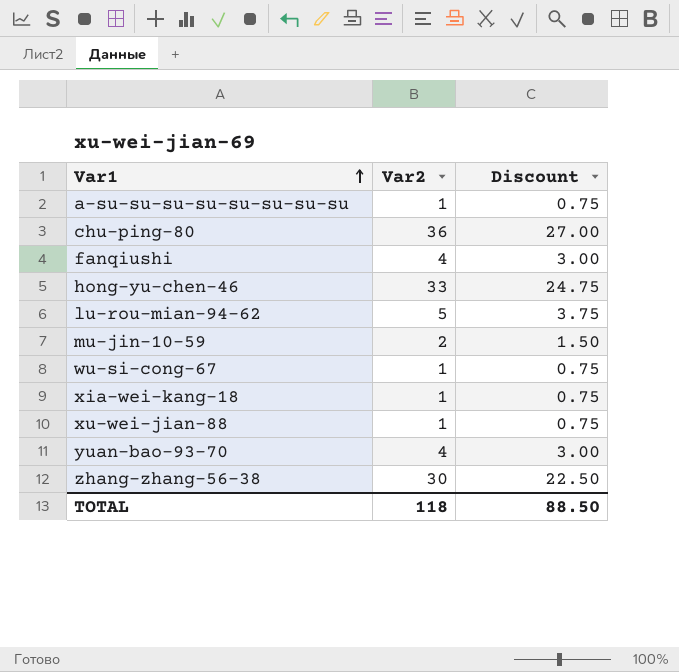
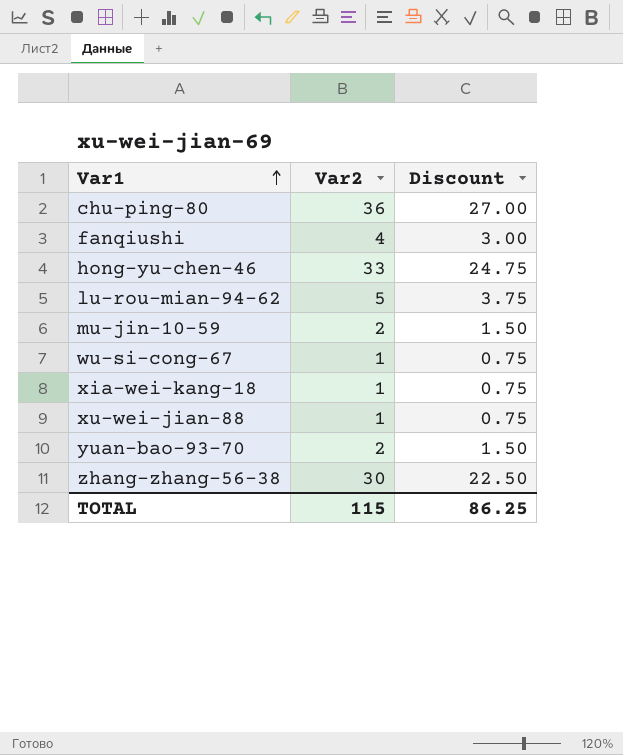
row a-su-su-su-su-su-su-su-su: 1 | 0.75 -> none
yuan-bao-93-70 | Var2: 4 -> 2
yuan-bao-93-70 | Discount: 3.00 -> 1.50
TOTAL | Var2: 118 -> 115
TOTAL | Discount: 88.50 -> 86.25

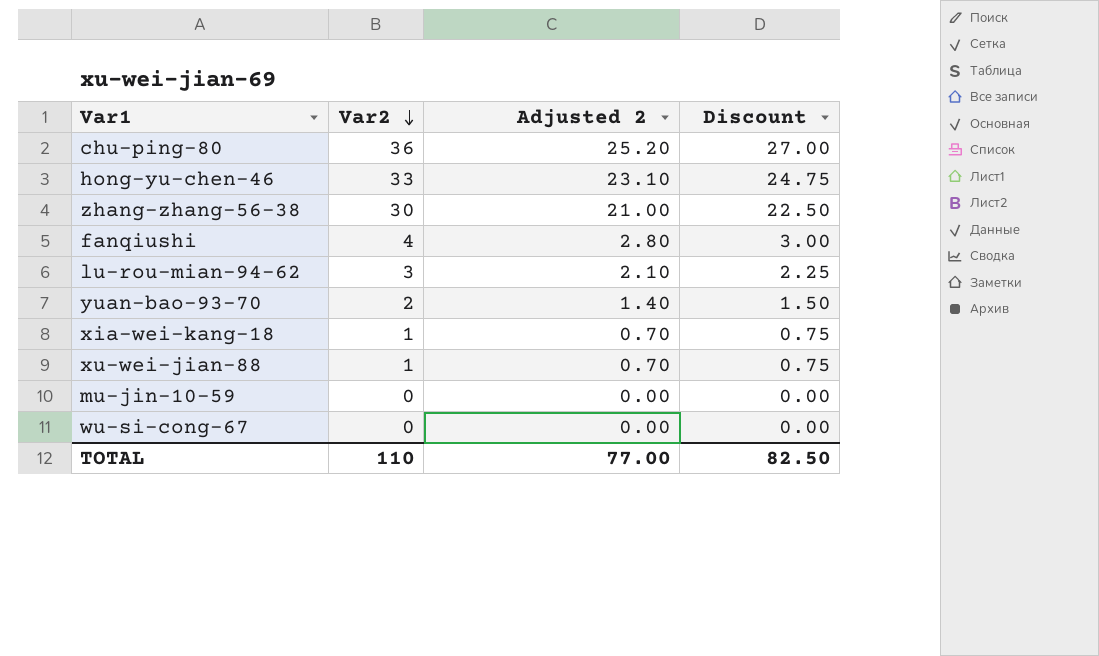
row order: Var1 ascending -> Var2 descending
column Adjusted 2 | formula: none -> [Var2] * 0.7
lu-rou-mian-94-62 | Var2: 5 -> 3
lu-rou-mian-94-62 | Discount: 3.75 -> 2.25
mu-jin-10-59 | Var2: 2 -> 0
mu-jin-10-59 | Discount: 1.50 -> 0.00
wu-si-cong-67 | Var2: 1 -> 0
wu-si-cong-67 | Discount: 0.75 -> 0.00
TOTAL | Var2: 115 -> 110
TOTAL | Discount: 86.25 -> 82.50

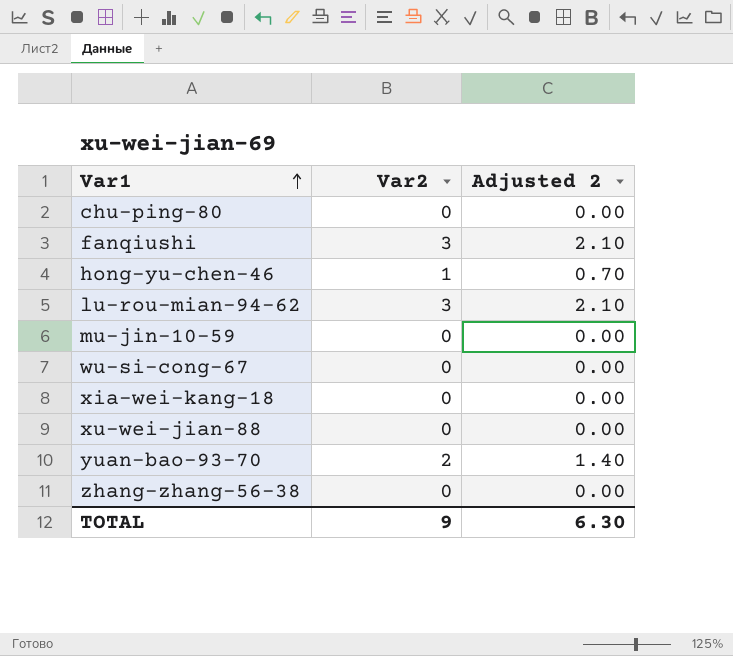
row order: Var2 descending -> Var1 ascending
column Discount | formula: [Var2] * 0.75 -> none
chu-ping-80 | Var2: 36 -> 0
chu-ping-80 | Adjusted 2: 25.20 -> 0.00
fanqiushi | Var2: 4 -> 3
fanqiushi | Adjusted 2: 2.80 -> 2.10
hong-yu-chen-46 | Var2: 33 -> 1
hong-yu-chen-46 | Adjusted 2: 23.10 -> 0.70
xia-wei-kang-18 | Var2: 1 -> 0
xia-wei-kang-18 | Adjusted 2: 0.70 -> 0.00
xu-wei-jian-88 | Var2: 1 -> 0
xu-wei-jian-88 | Adjusted 2: 0.70 -> 0.00
zhang-zhang-56-38 | Var2: 30 -> 0
zhang-zhang-56-38 | Adjusted 2: 21.00 -> 0.00
TOTAL | Var2: 110 -> 9
TOTAL | Adjusted 2: 77.00 -> 6.30

